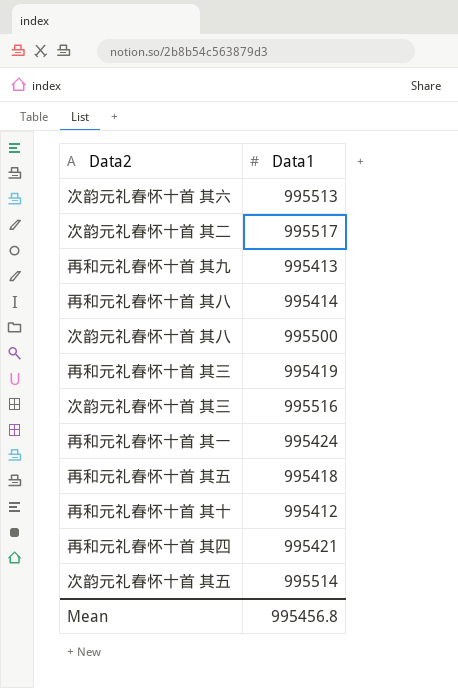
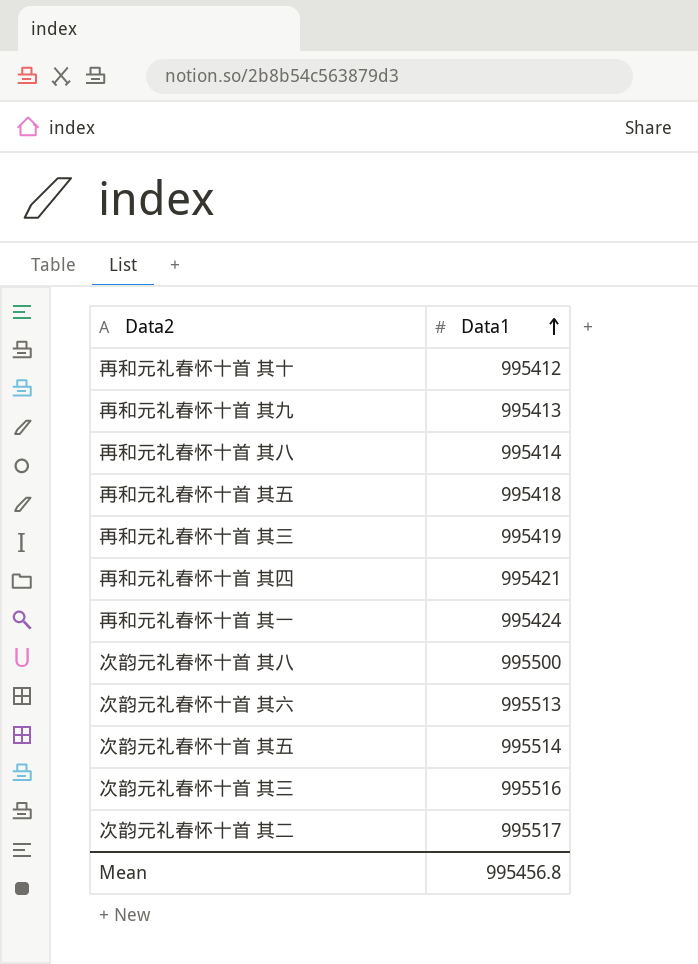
row order: none -> Data1 ascending

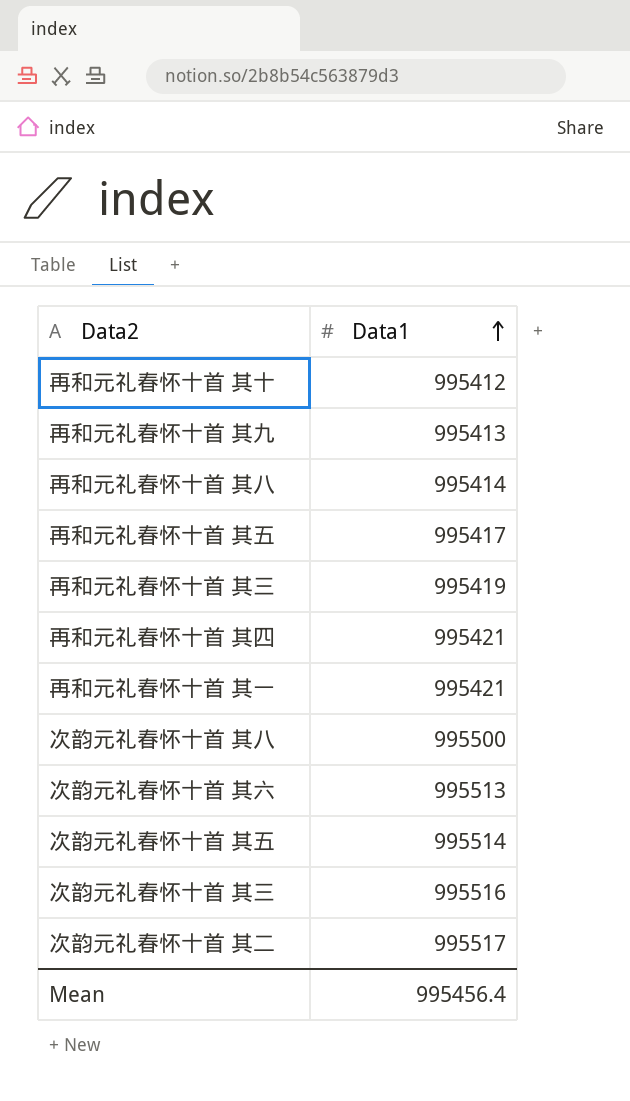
再和元礼春怀十首 其五 | Data1: 995418 -> 995417
再和元礼春怀十首 其一 | Data1: 995424 -> 995421
Mean | Data1: 995456.8 -> 995456.4

